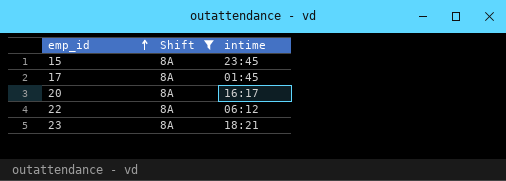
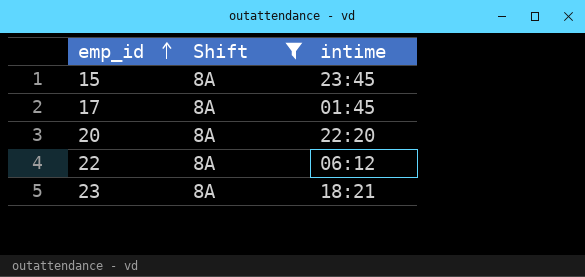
20 | intime: 16:17 -> 22:20

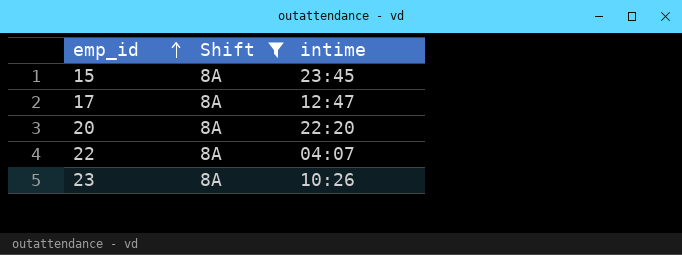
17 | intime: 01:45 -> 12:47
22 | intime: 06:12 -> 04:07
23 | intime: 18:21 -> 10:26

